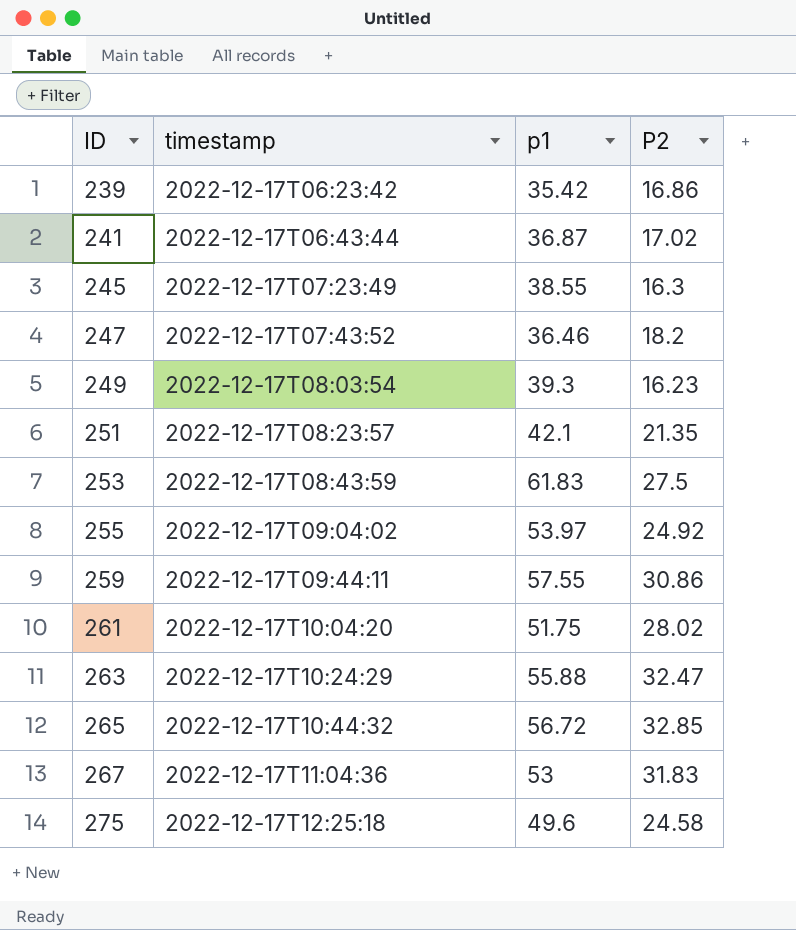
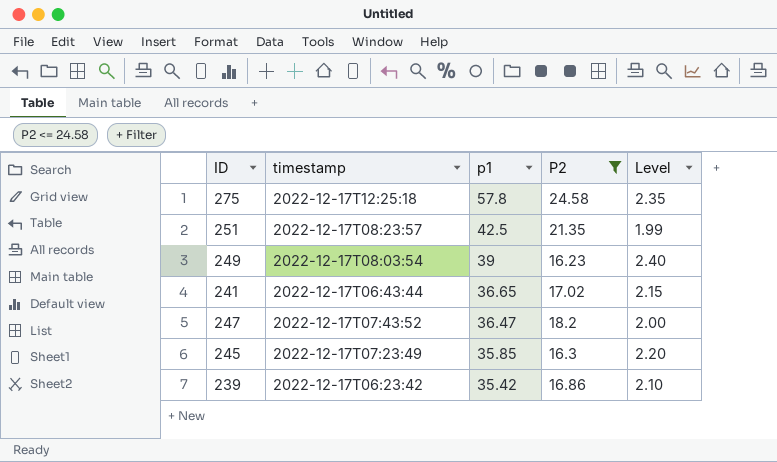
filter: none -> P2 <= 24.58
row order: ID ascending -> p1 descending
column Level | formula: none -> [p1] / [P2]
275 | p1: 49.6 -> 57.8
251 | p1: 42.1 -> 42.5
249 | p1: 39.3 -> 39
241 | p1: 36.87 -> 36.65
247 | p1: 36.46 -> 36.47
245 | p1: 38.55 -> 35.85

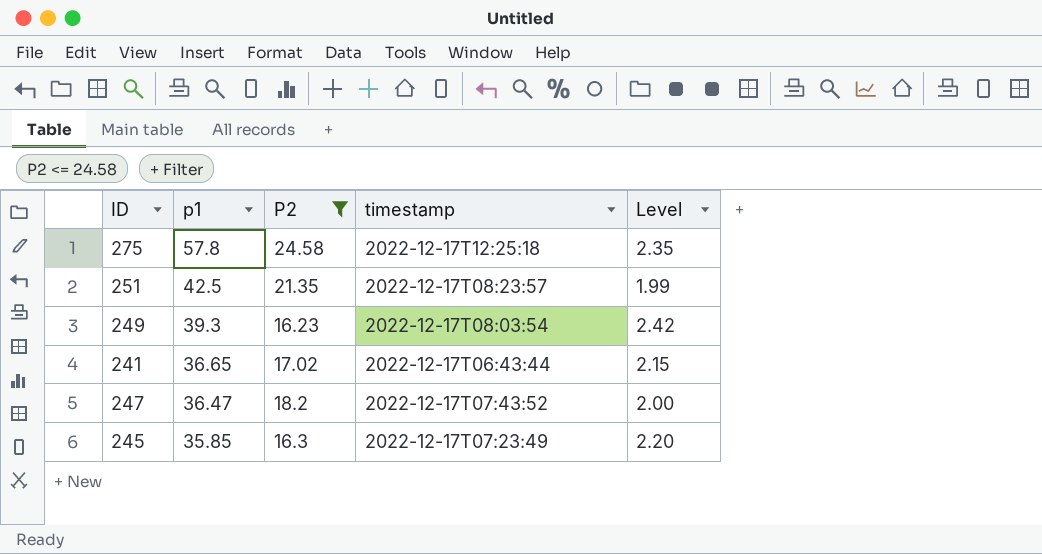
column timestamp | position: 2 -> 4
row 239: 2022-12-17T06:23:42 | 35.42 | 16.86 | 2.10 -> none
249 | p1: 39 -> 39.3
249 | Level: 2.40 -> 2.42

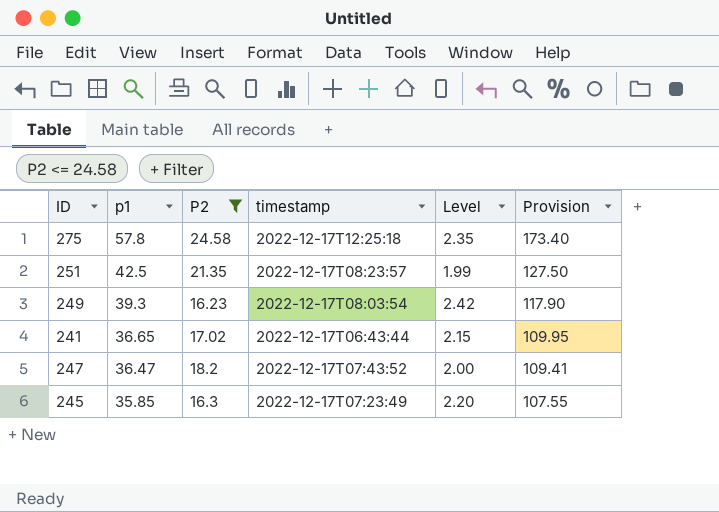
column Provision | formula: none -> [p1] * 3

